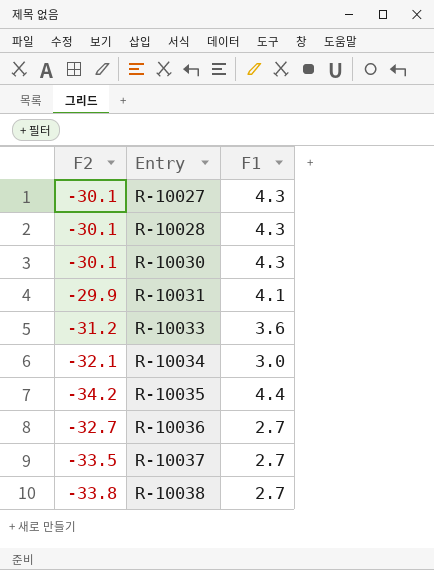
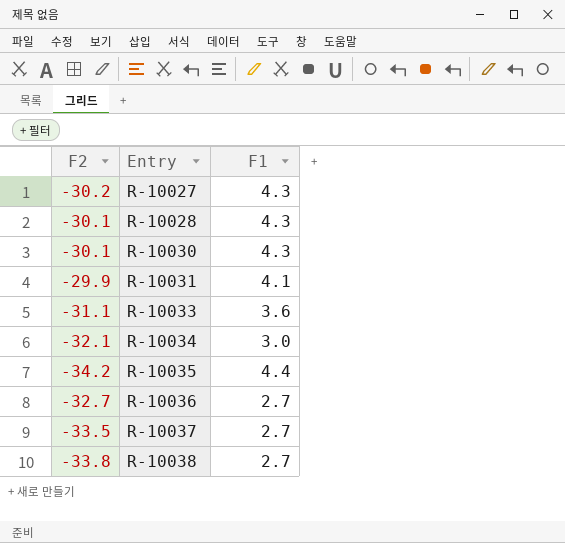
R-10027 | F2: -30.1 -> -30.2
R-10033 | F2: -31.2 -> -31.1

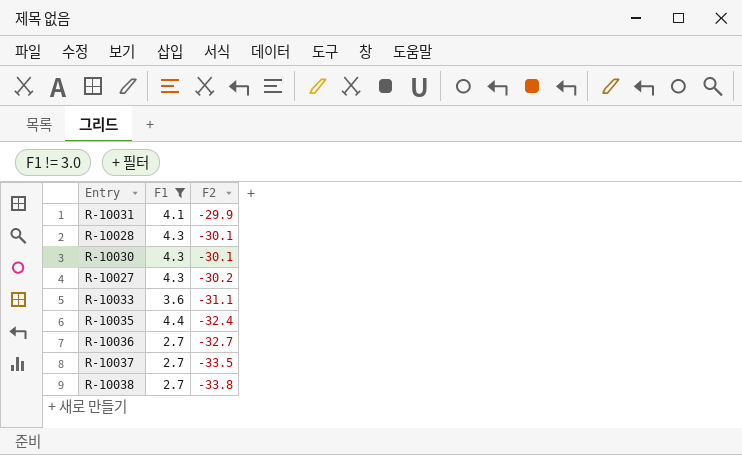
filter: none -> F1 != 3.0
row order: Entry ascending -> F2 descending
column F2 | position: 1 -> 3
R-10035 | F2: -34.2 -> -32.4

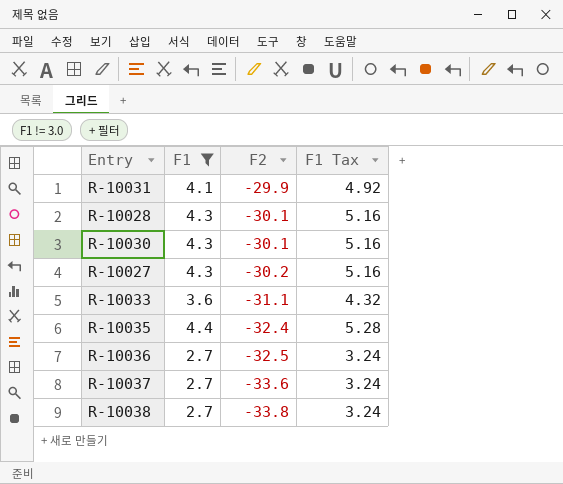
column F1 Tax | formula: none -> [F1] * 1.2
R-10036 | F2: -32.7 -> -32.5
R-10037 | F2: -33.5 -> -33.6

